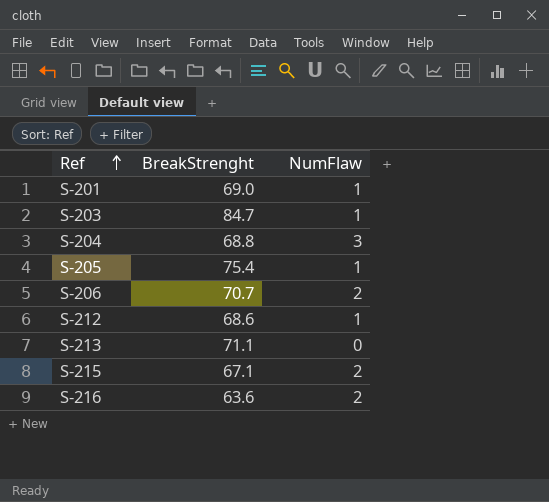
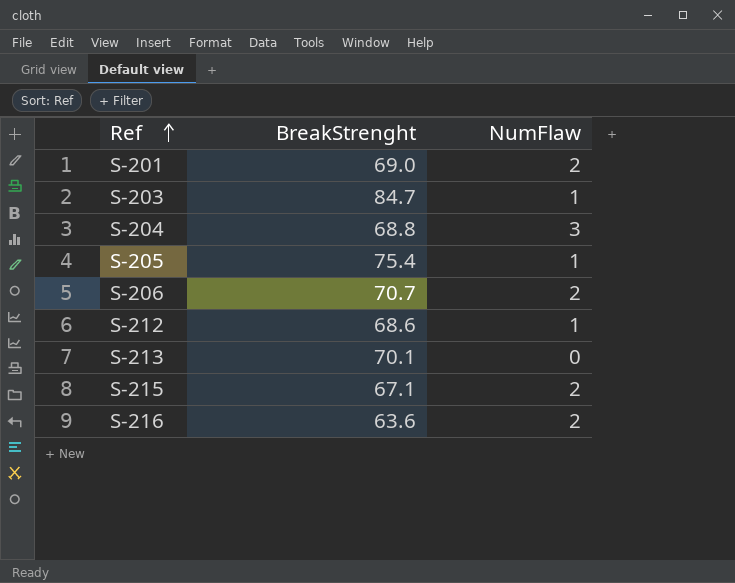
S-201 | NumFlaw: 1 -> 2
S-213 | BreakStrenght: 71.1 -> 70.1

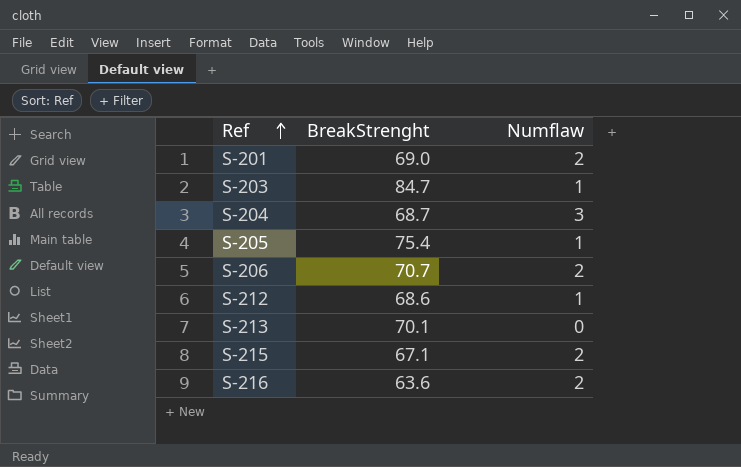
column name: NumFlaw -> Numflaw
S-204 | BreakStrenght: 68.8 -> 68.7

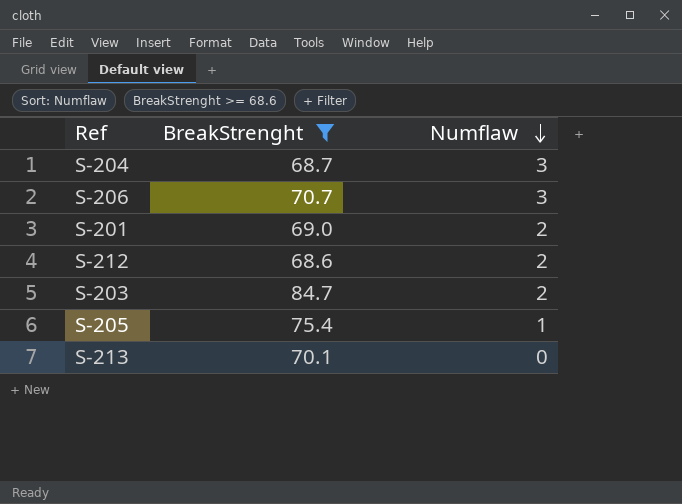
filter: none -> BreakStrenght >= 68.6
row order: Ref ascending -> Numflaw descending
S-206 | Numflaw: 2 -> 3
S-212 | Numflaw: 1 -> 2
S-203 | Numflaw: 1 -> 2

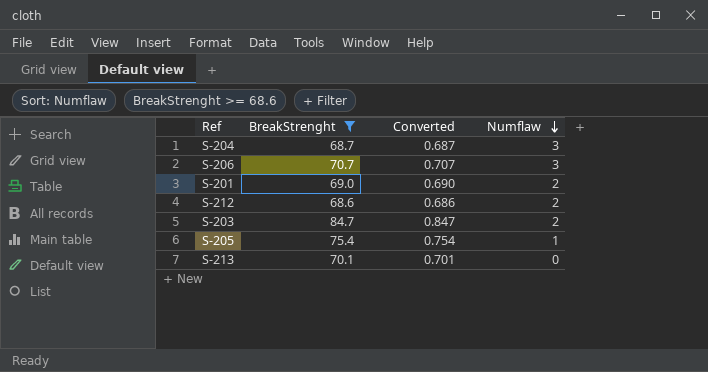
column Converted | formula: none -> [BreakStrenght] * 0.01

